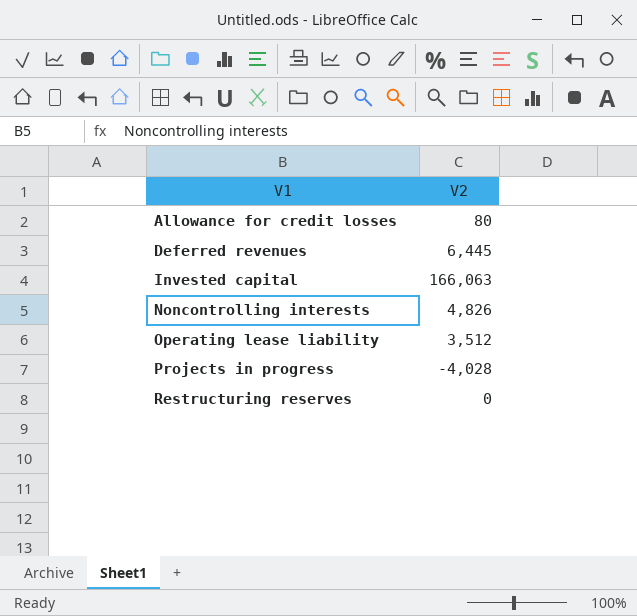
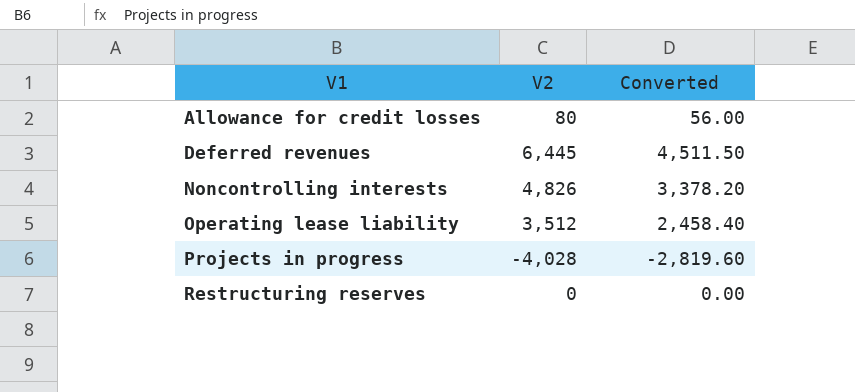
column Converted | formula: none -> [V2] * 0.7
row Invested capital: 166,063 -> none

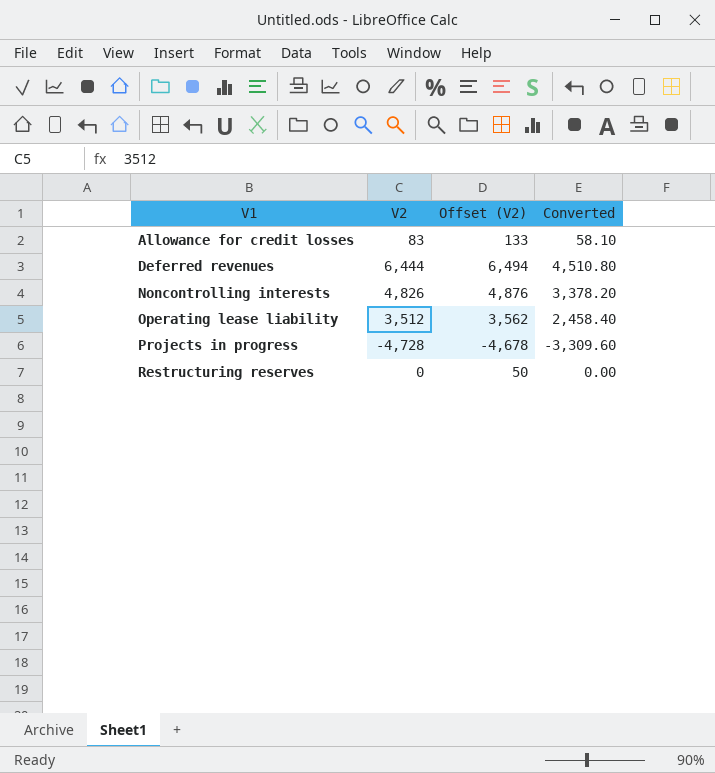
column Offset (V2) | formula: none -> [V2] + 50
Allowance for credit losses | V2: 80 -> 83
Allowance for credit losses | Converted: 56.00 -> 58.10
Deferred revenues | V2: 6,445 -> 6,444
Deferred revenues | Converted: 4,511.50 -> 4,510.80
Projects in progress | V2: -4,028 -> -4,728
Projects in progress | Converted: -2,819.60 -> -3,309.60

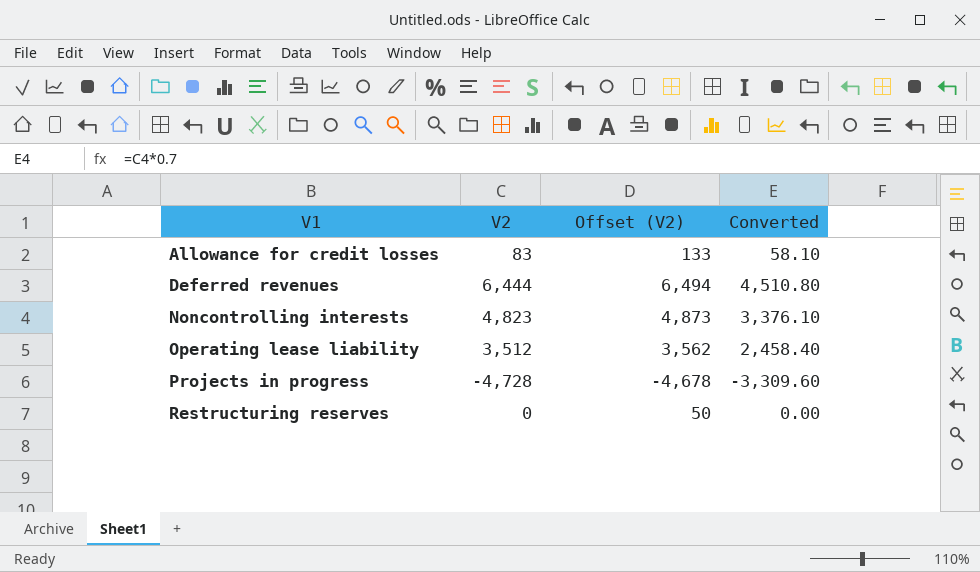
Noncontrolling interests | V2: 4,826 -> 4,823
Noncontrolling interests | Offset (V2): 4,876 -> 4,873
Noncontrolling interests | Converted: 3,378.20 -> 3,376.10

